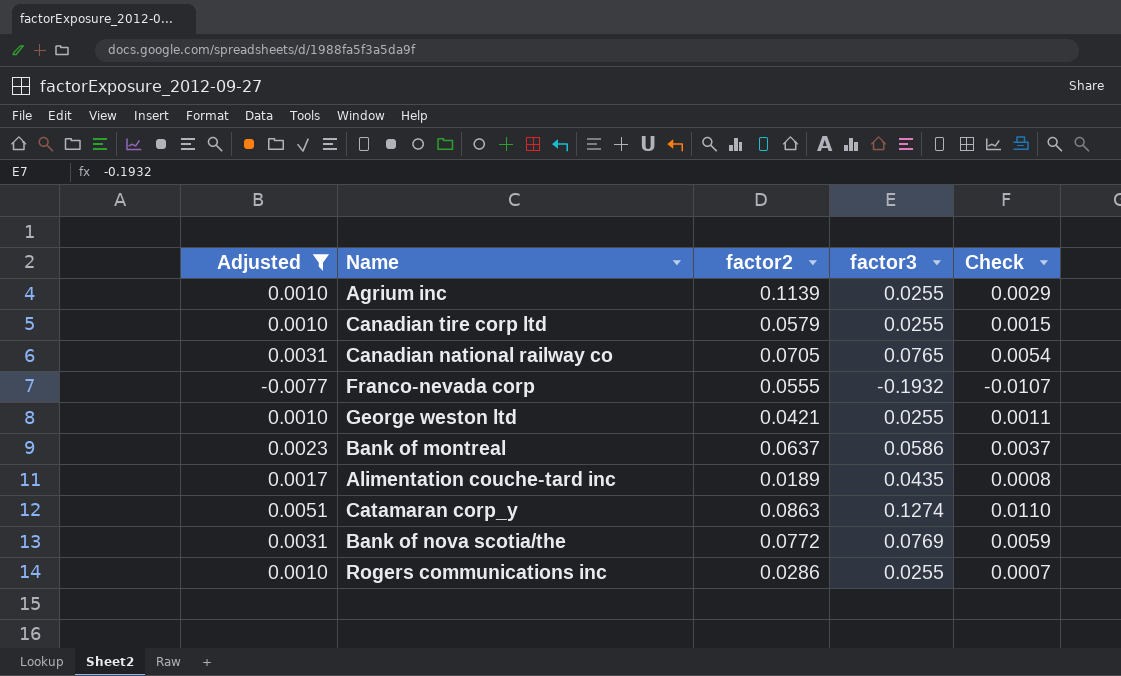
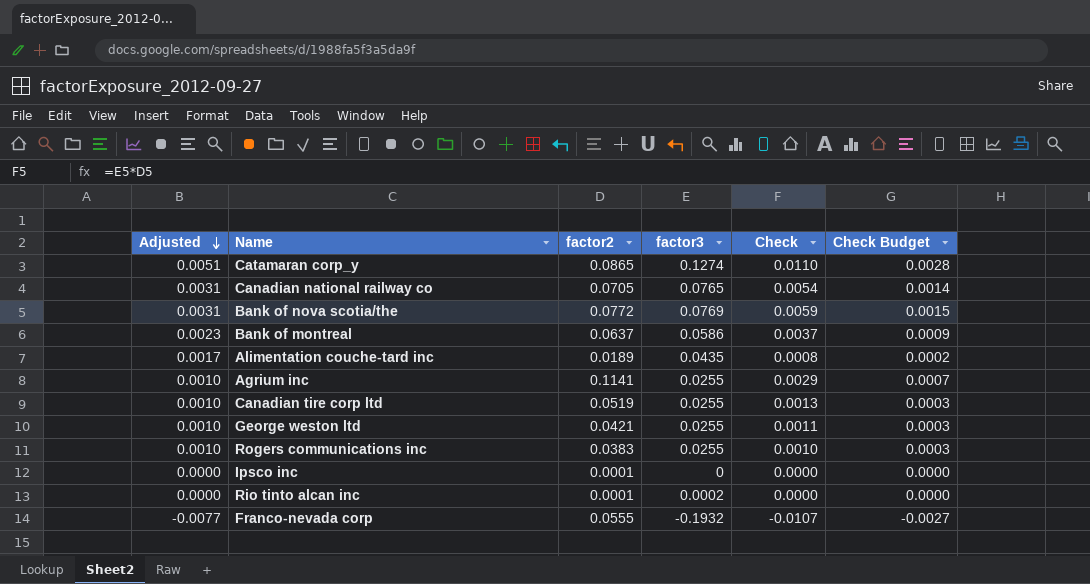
filter: Adjusted != 0.0000 -> none
row order: none -> Adjusted descending
column Check Budget | formula: none -> [Check] * 0.25
Catamaran corp_y | factor2: 0.0863 -> 0.0865
Agrium inc | factor2: 0.1139 -> 0.1141
Canadian tire corp ltd | factor2: 0.0579 -> 0.0519
Canadian tire corp ltd | Check: 0.0015 -> 0.0013
Rogers communications inc | factor2: 0.0286 -> 0.0383
Rogers communications inc | Check: 0.0007 -> 0.0010

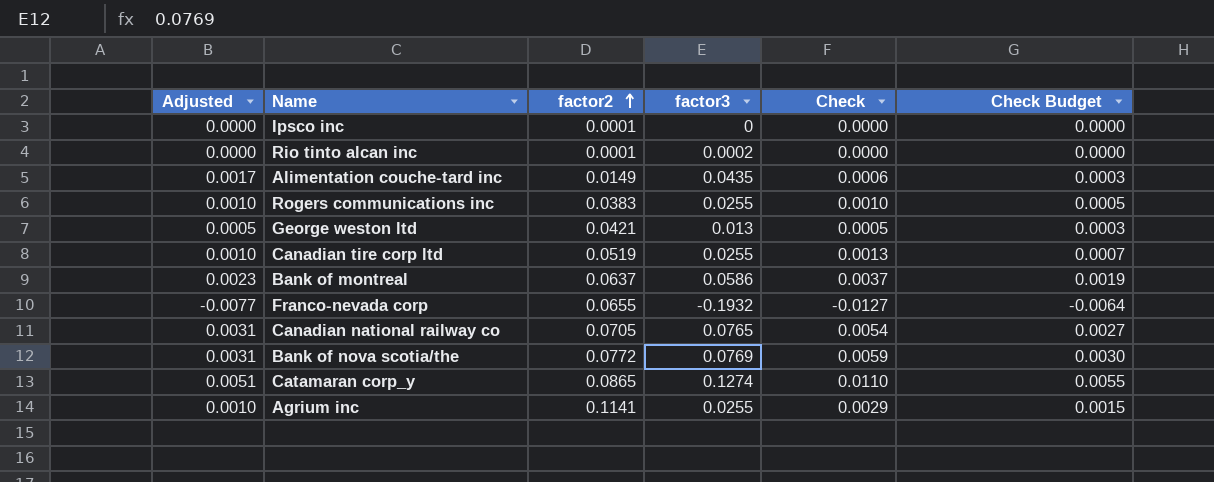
row order: Adjusted descending -> factor2 ascending
column Check Budget | formula: [Check] * 0.25 -> [Check] * 0.5
Alimentation couche-tard inc | factor2: 0.0189 -> 0.0149
Alimentation couche-tard inc | Check: 0.0008 -> 0.0006
George weston ltd | Adjusted: 0.0010 -> 0.0005
George weston ltd | factor3: 0.0255 -> 0.013
George weston ltd | Check: 0.0011 -> 0.0005
Franco-nevada corp | factor2: 0.0555 -> 0.0655
Franco-nevada corp | Check: -0.0107 -> -0.0127

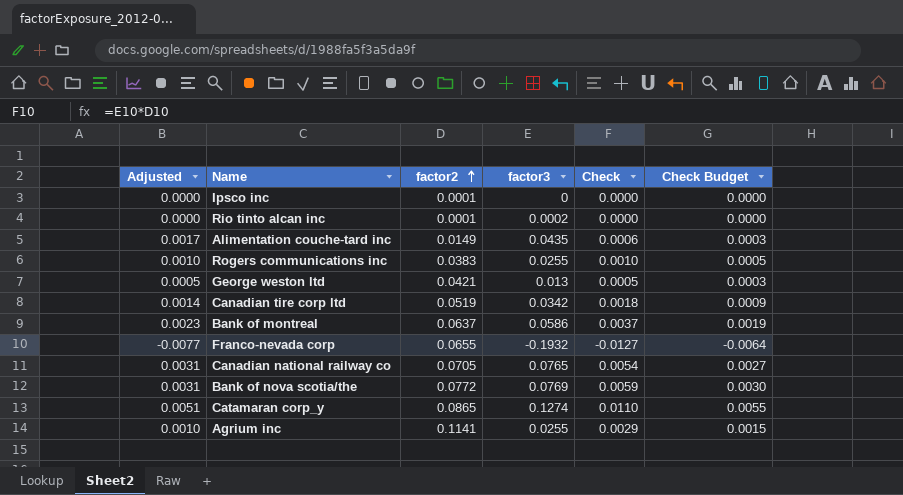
Canadian tire corp ltd | Adjusted: 0.0010 -> 0.0014
Canadian tire corp ltd | factor3: 0.0255 -> 0.0342
Canadian tire corp ltd | Check: 0.0013 -> 0.0018
Canadian tire corp ltd | Check Budget: 0.0007 -> 0.0009

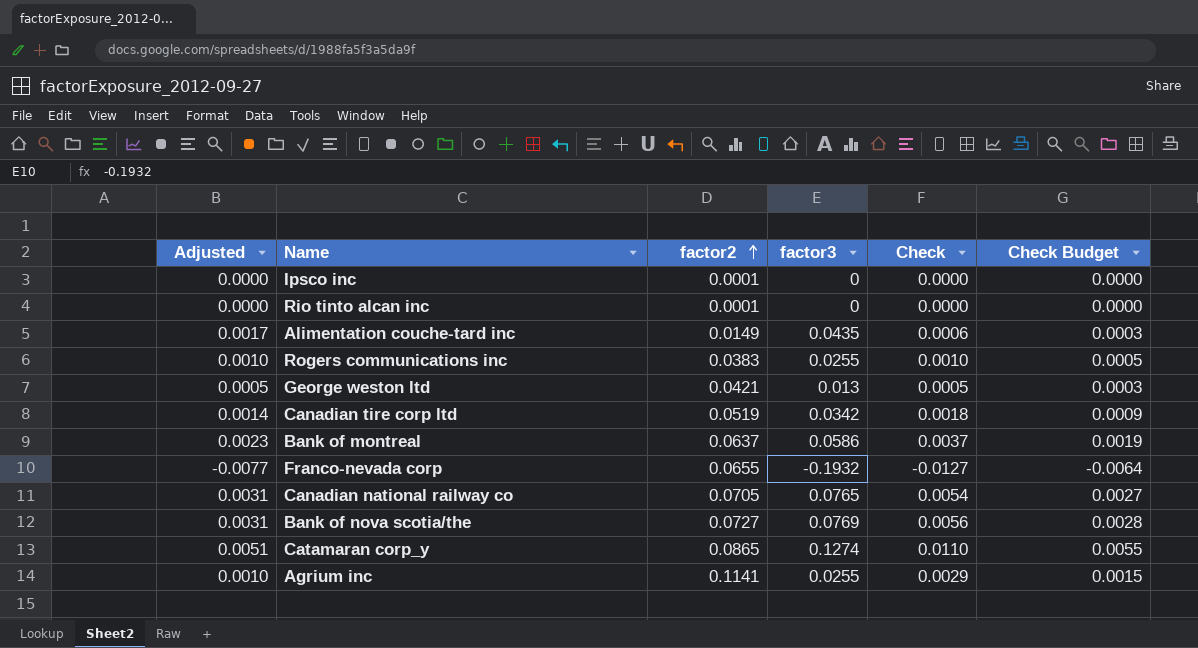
Rio tinto alcan inc | factor3: 0.0002 -> 0
Bank of nova scotia/the | factor2: 0.0772 -> 0.0727
Bank of nova scotia/the | Check: 0.0059 -> 0.0056
Bank of nova scotia/the | Check Budget: 0.0030 -> 0.0028

